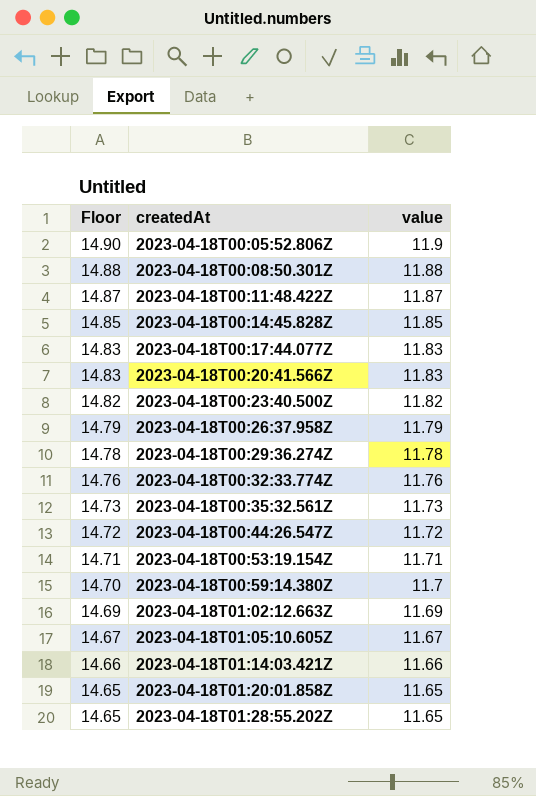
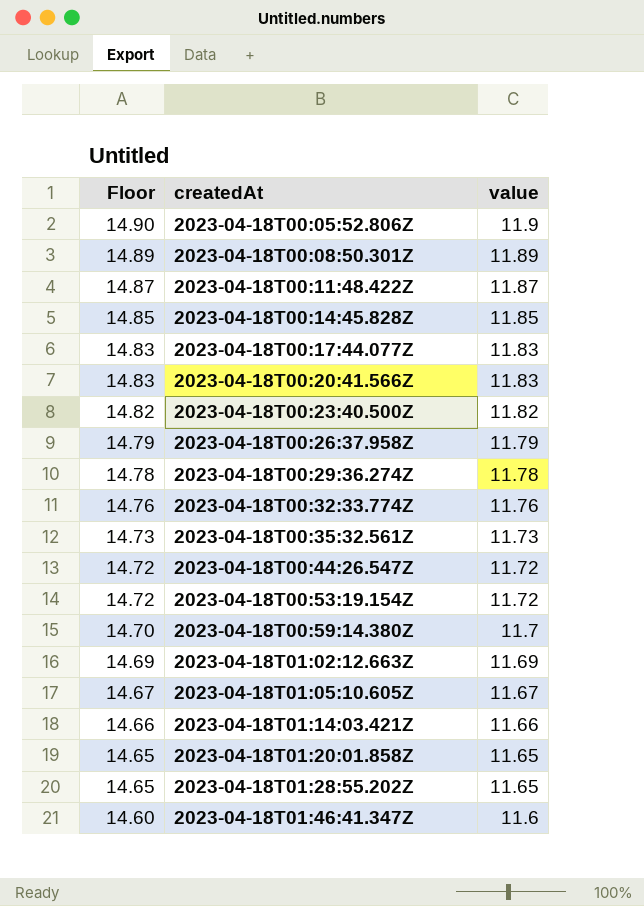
2023-04-18T00:08:50.301Z | Floor: 14.88 -> 14.89
2023-04-18T00:08:50.301Z | value: 11.88 -> 11.89
2023-04-18T00:53:19.154Z | Floor: 14.71 -> 14.72
2023-04-18T00:53:19.154Z | value: 11.71 -> 11.72
row 2023-04-18T01:46:41.347Z: none -> 14.60 | 11.6

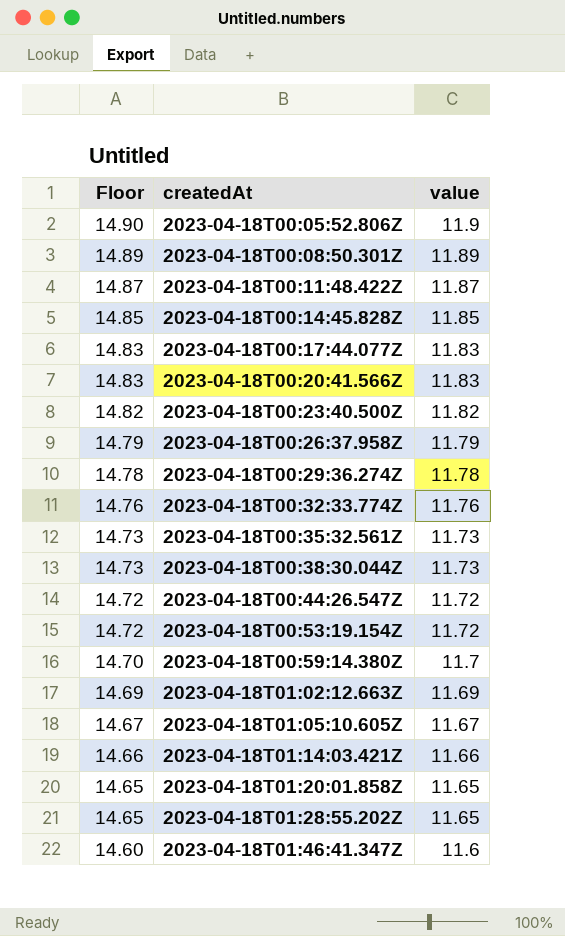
row 2023-04-18T00:38:30.044Z: none -> 14.73 | 11.73

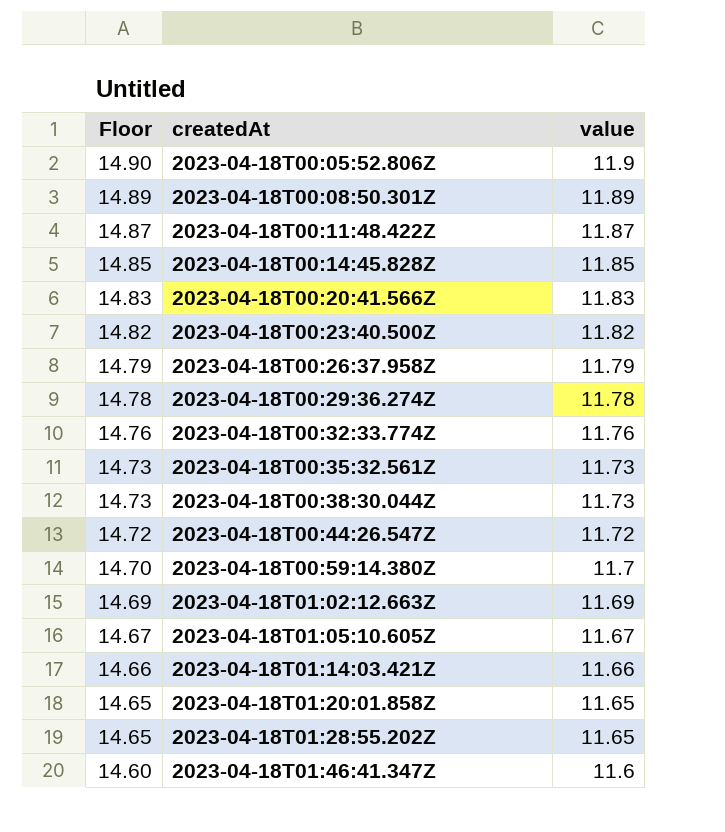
row 2023-04-18T00:17:44.077Z: 14.83 | 11.83 -> none
row 2023-04-18T00:53:19.154Z: 14.72 | 11.72 -> none

